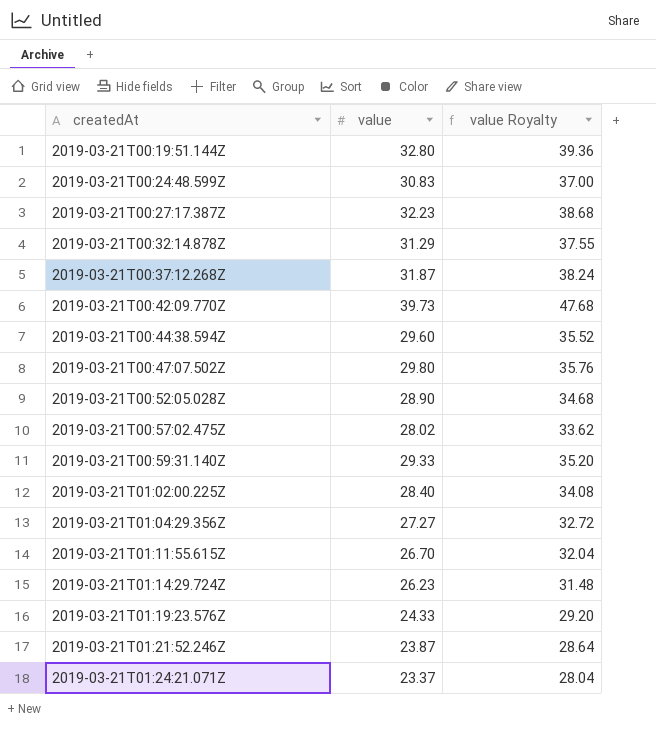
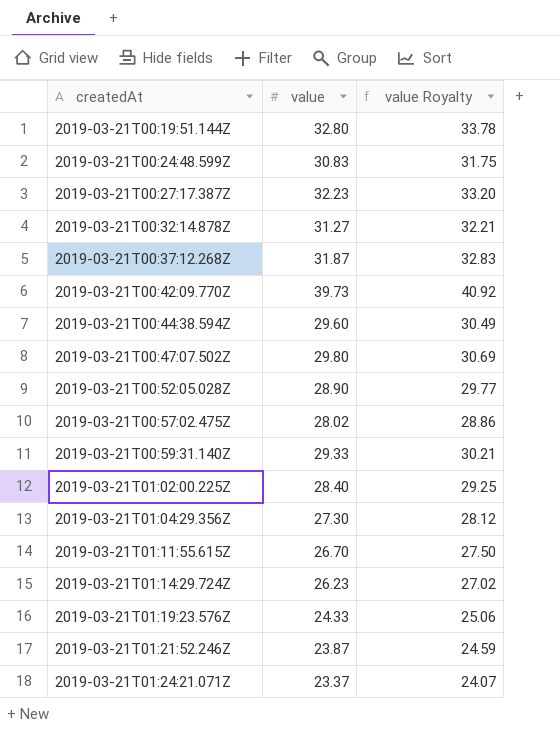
column value Royalty | formula: [value] * 1.2 -> [value] * 1.03
2019-03-21T00:32:14.878Z | value: 31.29 -> 31.27
2019-03-21T01:04:29.356Z | value: 27.27 -> 27.30

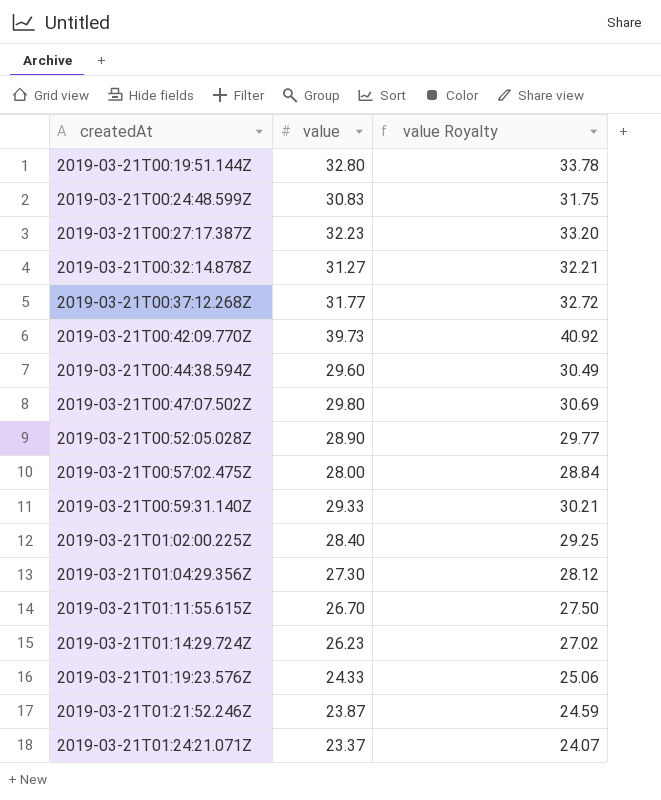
2019-03-21T00:37:12.268Z | value: 31.87 -> 31.77
2019-03-21T00:37:12.268Z | value Royalty: 32.83 -> 32.72
2019-03-21T00:57:02.475Z | value: 28.02 -> 28.00
2019-03-21T00:57:02.475Z | value Royalty: 28.86 -> 28.84

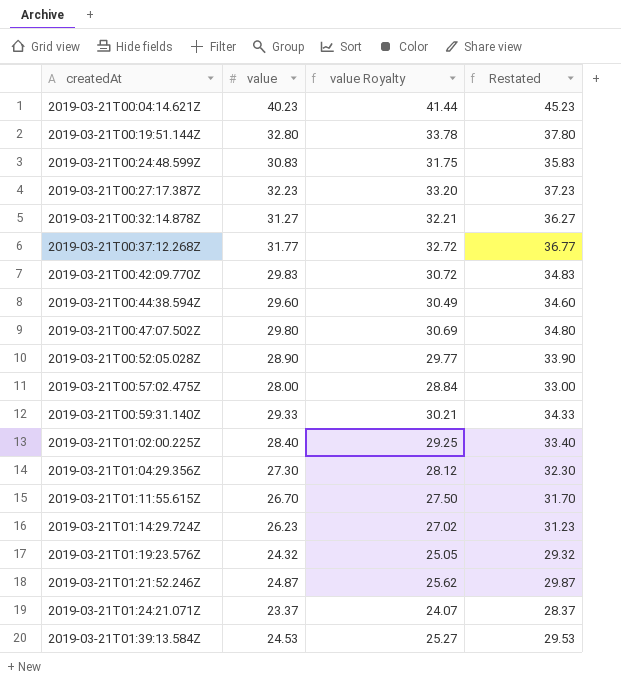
column Restated | formula: none -> [value] + 5
row 2019-03-21T00:04:14.621Z: none -> 40.23 | 41.44 | 45.23
2019-03-21T00:42:09.770Z | value: 39.73 -> 29.83
2019-03-21T00:42:09.770Z | value Royalty: 40.92 -> 30.72
2019-03-21T01:19:23.576Z | value: 24.33 -> 24.32
2019-03-21T01:19:23.576Z | value Royalty: 25.06 -> 25.05
2019-03-21T01:21:52.246Z | value: 23.87 -> 24.87
2019-03-21T01:21:52.246Z | value Royalty: 24.59 -> 25.62
row 2019-03-21T01:39:13.584Z: none -> 24.53 | 25.27 | 29.53

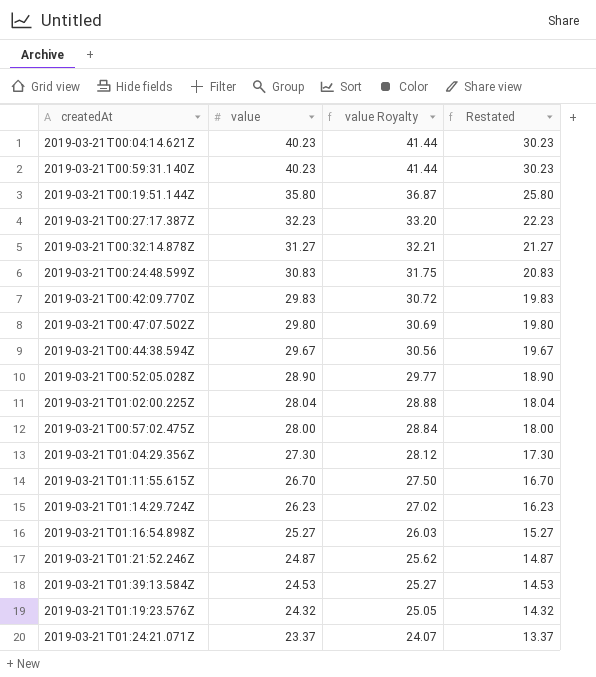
row order: createdAt ascending -> value descending
column Restated | formula: [value] + 5 -> [value] - 10
row 2019-03-21T00:37:12.268Z: 31.77 | 32.72 | 36.77 -> none
2019-03-21T00:59:31.140Z | value: 29.33 -> 40.23
2019-03-21T00:59:31.140Z | value Royalty: 30.21 -> 41.44
2019-03-21T00:19:51.144Z | value: 32.80 -> 35.80
2019-03-21T00:19:51.144Z | value Royalty: 33.78 -> 36.87
2019-03-21T00:44:38.594Z | value: 29.60 -> 29.67
2019-03-21T00:44:38.594Z | value Royalty: 30.49 -> 30.56
2019-03-21T01:02:00.225Z | value: 28.40 -> 28.04
2019-03-21T01:02:00.225Z | value Royalty: 29.25 -> 28.88
row 2019-03-21T01:16:54.898Z: none -> 25.27 | 26.03 | 15.27

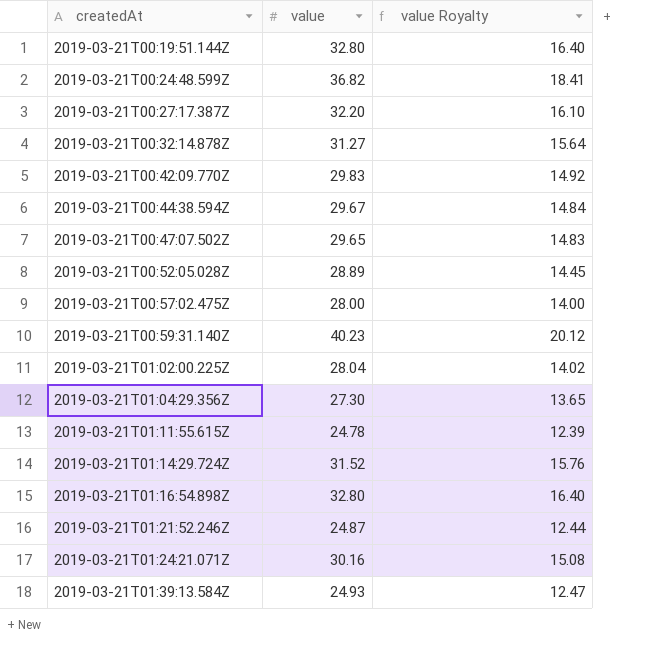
row order: value descending -> createdAt ascending
column Restated | formula: [value] - 10 -> none
column value Royalty | formula: [value] * 1.03 -> [value] * 0.5
row 2019-03-21T00:04:14.621Z: 40.23 | 41.44 | 30.23 -> none
row 2019-03-21T01:19:23.576Z: 24.32 | 25.05 | 14.32 -> none
2019-03-21T00:19:51.144Z | value: 35.80 -> 32.80
2019-03-21T00:24:48.599Z | value: 30.83 -> 36.82
2019-03-21T00:27:17.387Z | value: 32.23 -> 32.20
2019-03-21T00:47:07.502Z | value: 29.80 -> 29.65
2019-03-21T00:52:05.028Z | value: 28.90 -> 28.89
2019-03-21T01:11:55.615Z | value: 26.70 -> 24.78
2019-03-21T01:14:29.724Z | value: 26.23 -> 31.52
2019-03-21T01:16:54.898Z | value: 25.27 -> 32.80
2019-03-21T01:24:21.071Z | value: 23.37 -> 30.16
2019-03-21T01:39:13.584Z | value: 24.53 -> 24.93

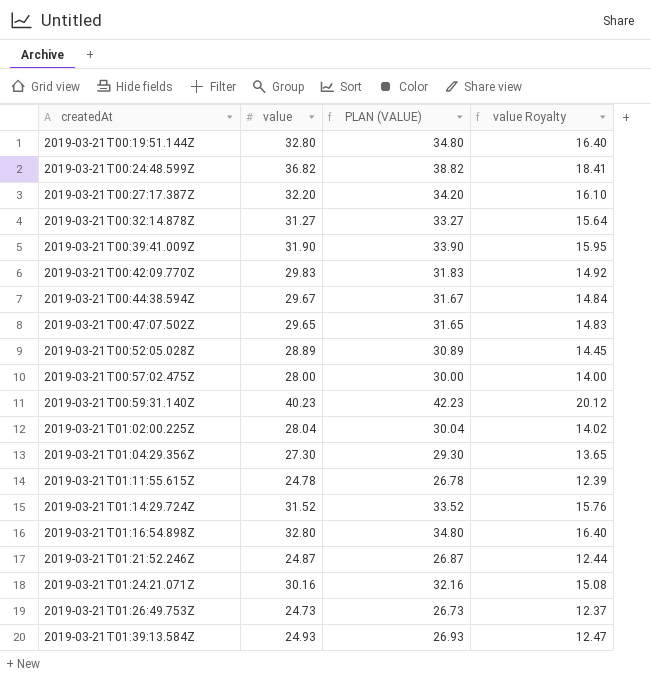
column PLAN (VALUE) | formula: none -> [value] + 2
row 2019-03-21T00:39:41.009Z: none -> 31.90 | 33.90 | 15.95
row 2019-03-21T01:26:49.753Z: none -> 24.73 | 26.73 | 12.37

